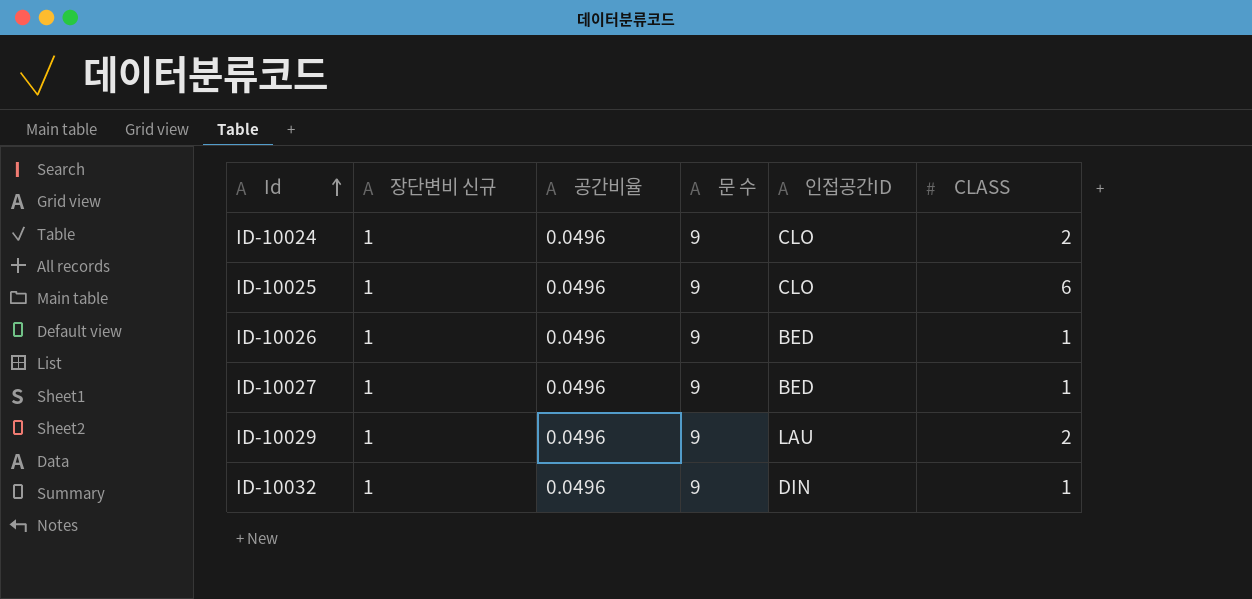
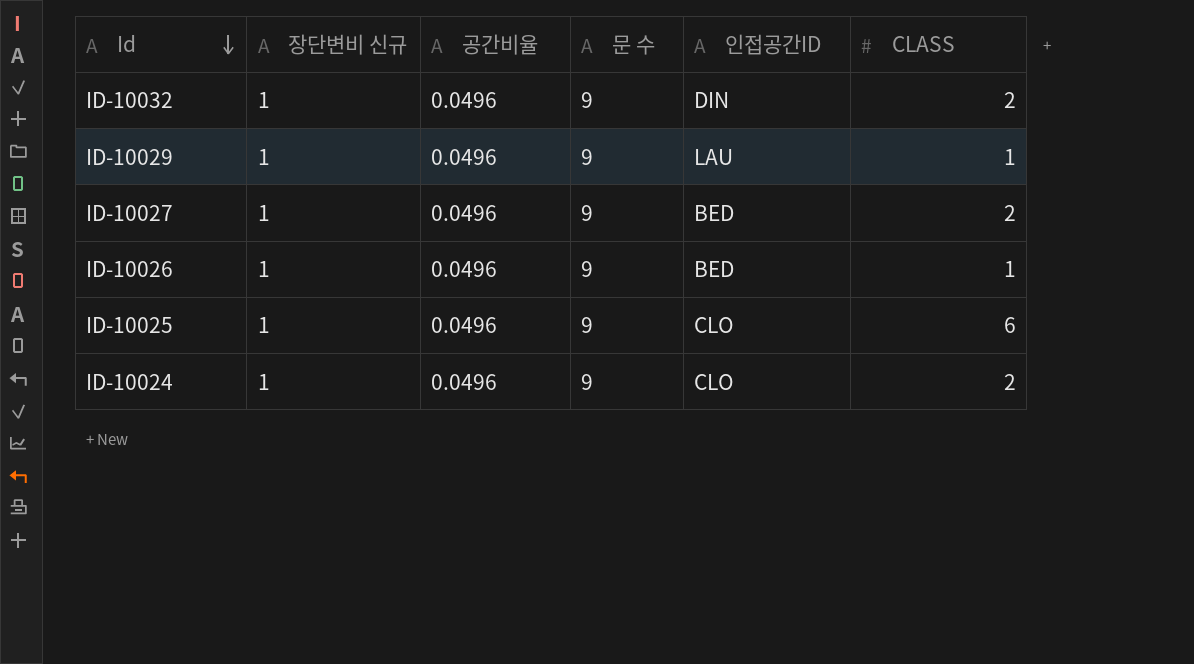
row order: Id ascending -> Id descending
ID-10032 | CLASS: 1 -> 2
ID-10029 | CLASS: 2 -> 1
ID-10027 | CLASS: 1 -> 2

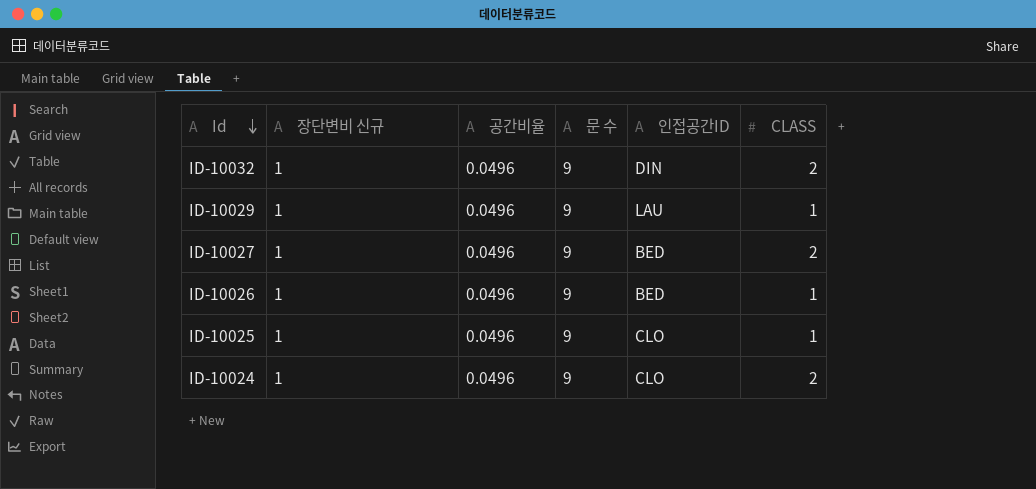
ID-10025 | CLASS: 6 -> 1

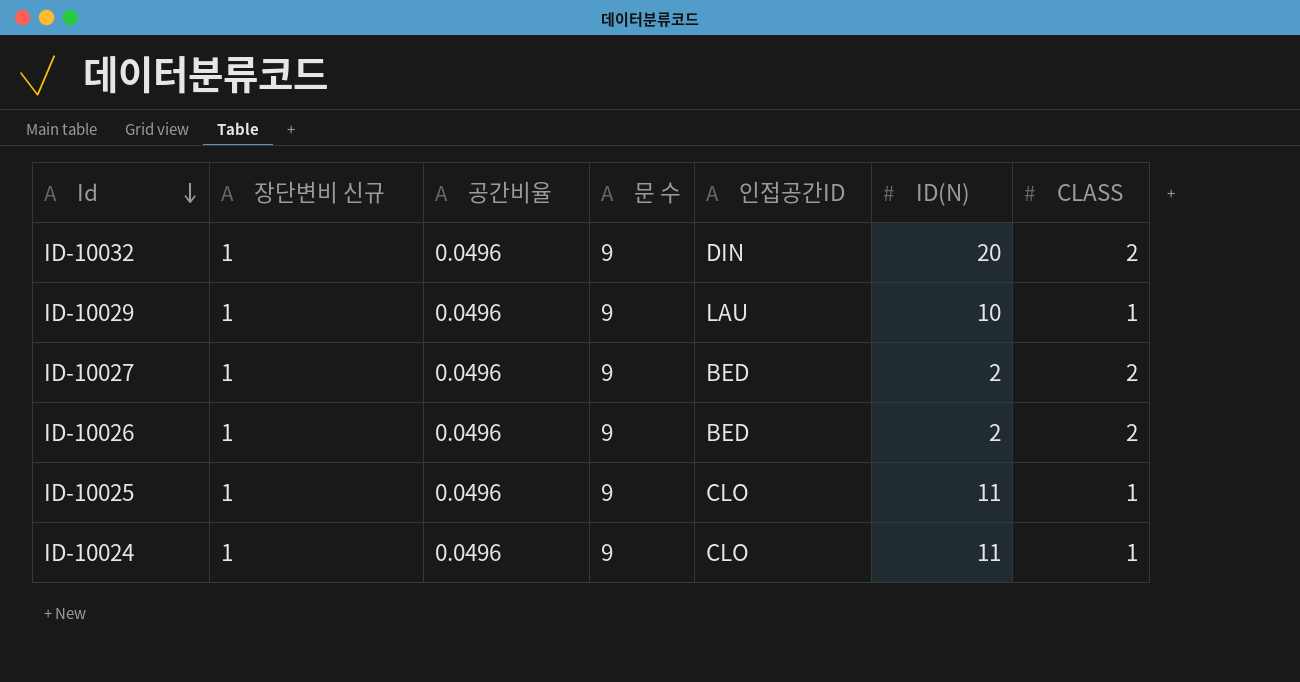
column ID(N) | position: none -> 6
ID-10026 | CLASS: 1 -> 2
ID-10024 | CLASS: 2 -> 1

